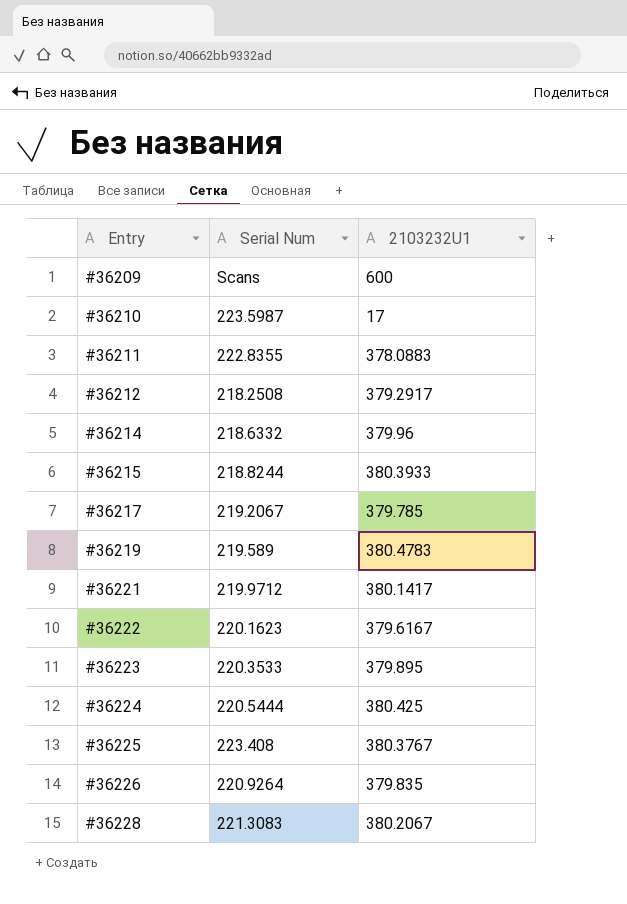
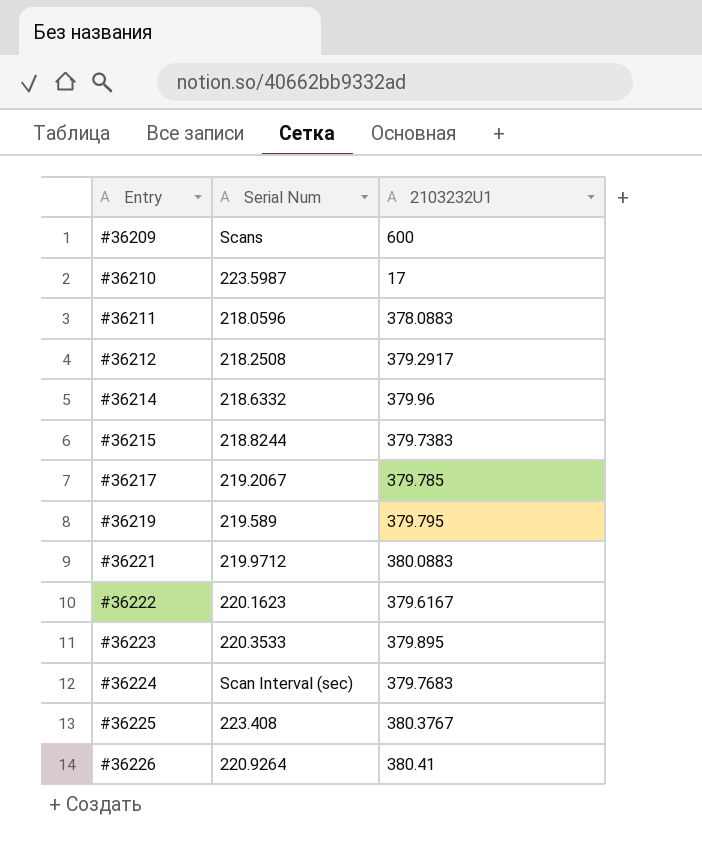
row #36228: 221.3083 | 380.2067 -> none
#36211 | Serial Num: 222.8355 -> 218.0596
#36215 | 2103232U1: 380.3933 -> 379.7383
#36219 | 2103232U1: 380.4783 -> 379.795
#36221 | 2103232U1: 380.1417 -> 380.0883
#36224 | Serial Num: 220.5444 -> Scan Interval (sec)
#36224 | 2103232U1: 380.425 -> 379.7683
#36226 | 2103232U1: 379.835 -> 380.41

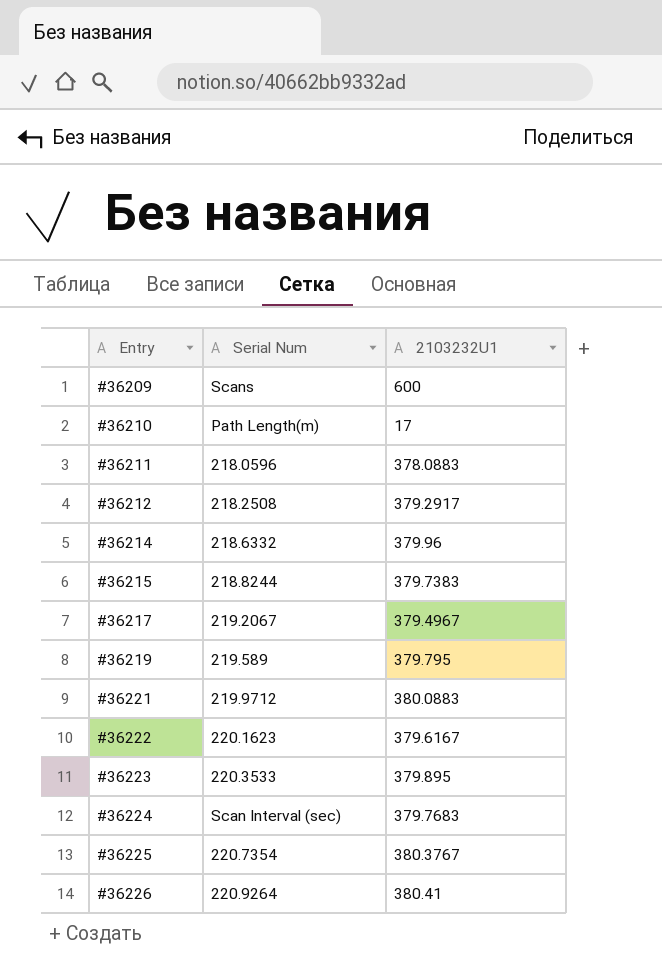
#36210 | Serial Num: 223.5987 -> Path Length(m)
#36217 | 2103232U1: 379.785 -> 379.4967
#36225 | Serial Num: 223.408 -> 220.7354

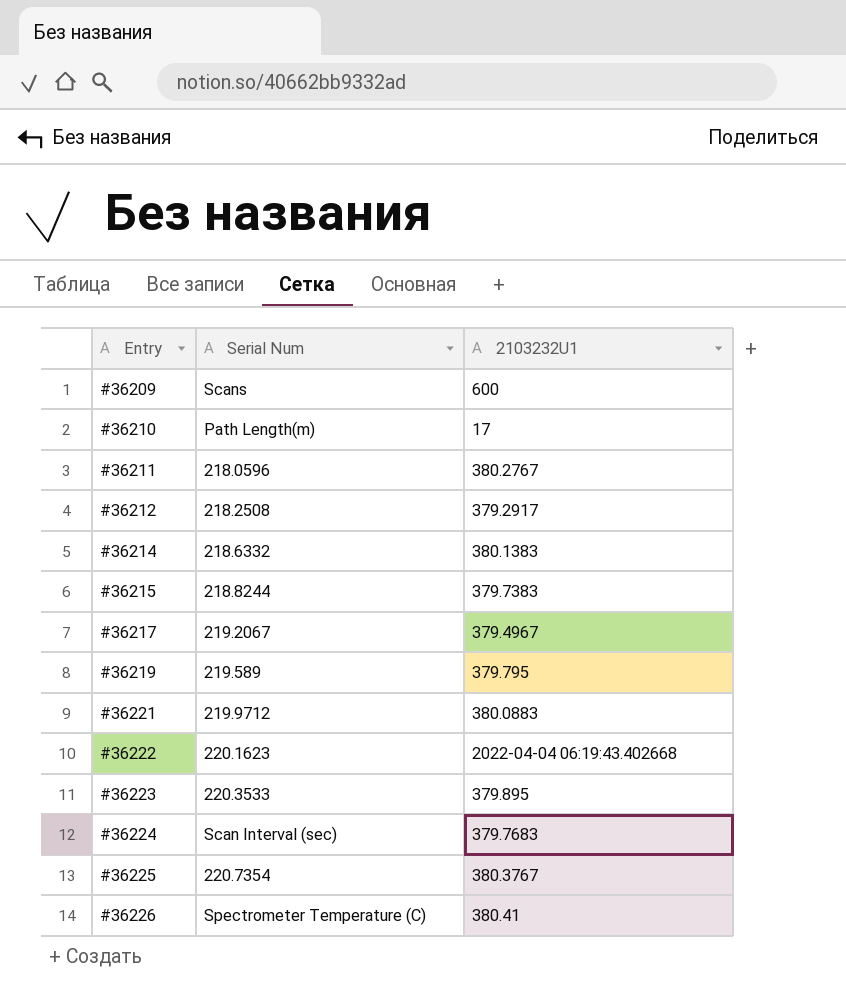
#36211 | 2103232U1: 378.0883 -> 380.2767
#36214 | 2103232U1: 379.96 -> 380.1383
#36222 | 2103232U1: 379.6167 -> 2022-04-04 06:19:43.402668
#36226 | Serial Num: 220.9264 -> Spectrometer Temperature (C)

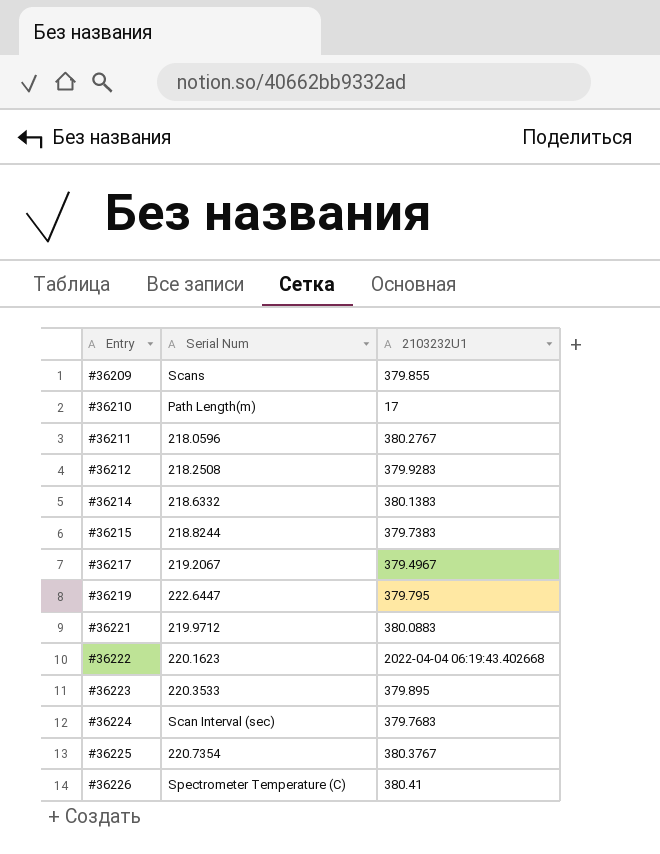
#36209 | 2103232U1: 600 -> 379.855
#36212 | 2103232U1: 379.2917 -> 379.9283
#36219 | Serial Num: 219.589 -> 222.6447

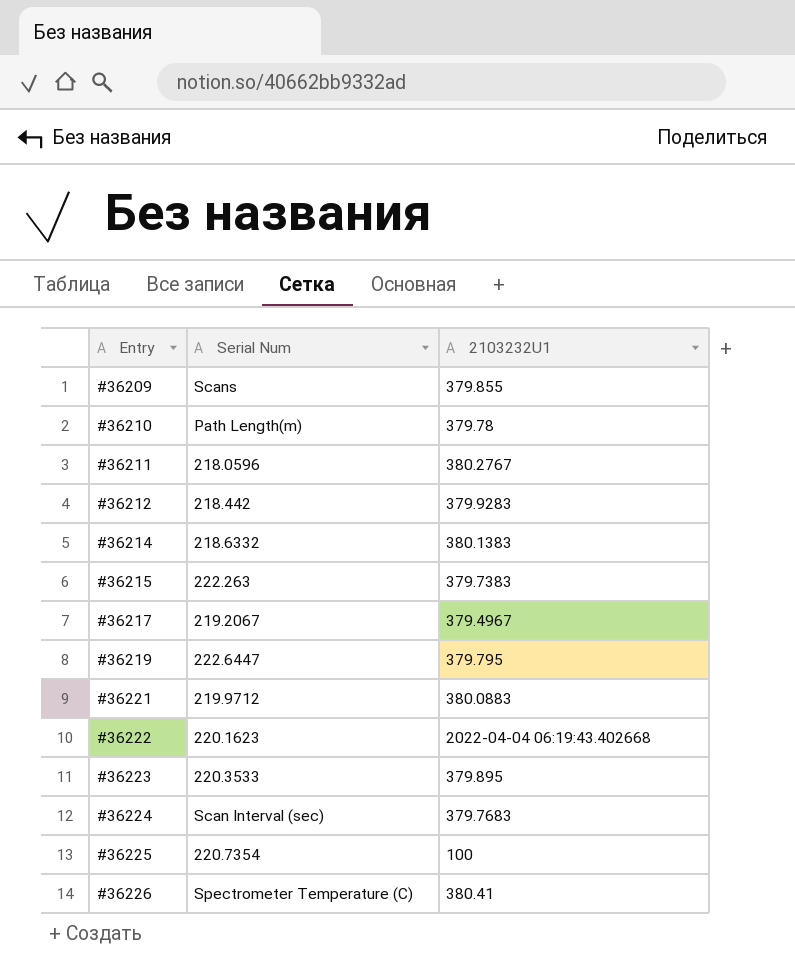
#36210 | 2103232U1: 17 -> 379.78
#36212 | Serial Num: 218.2508 -> 218.442
#36215 | Serial Num: 218.8244 -> 222.263
#36225 | 2103232U1: 380.3767 -> 100

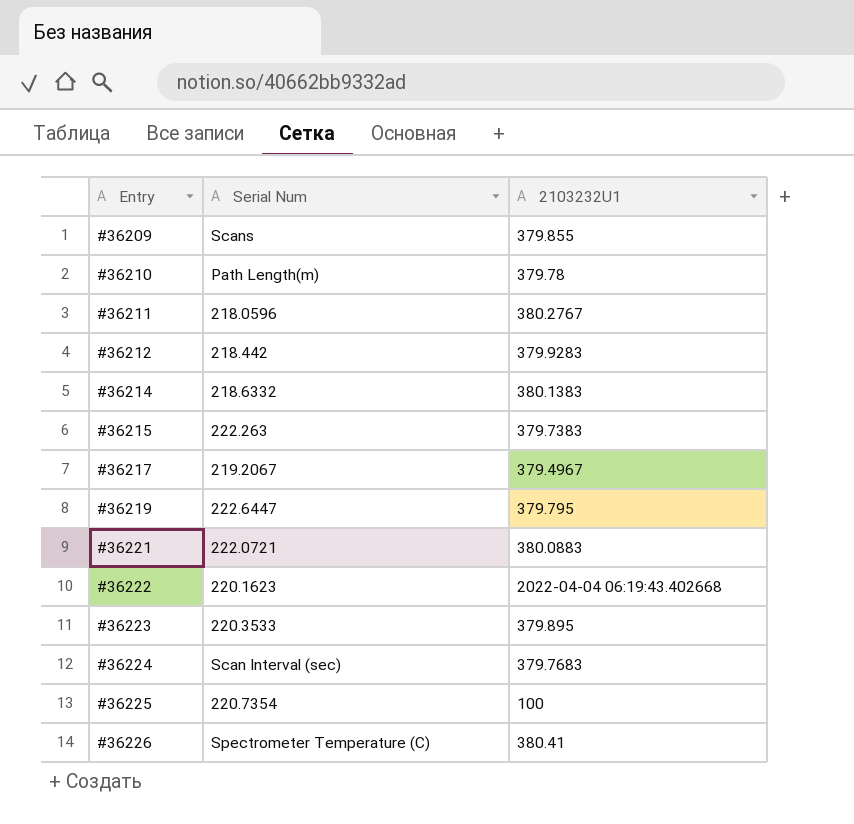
#36221 | Serial Num: 219.9712 -> 222.0721

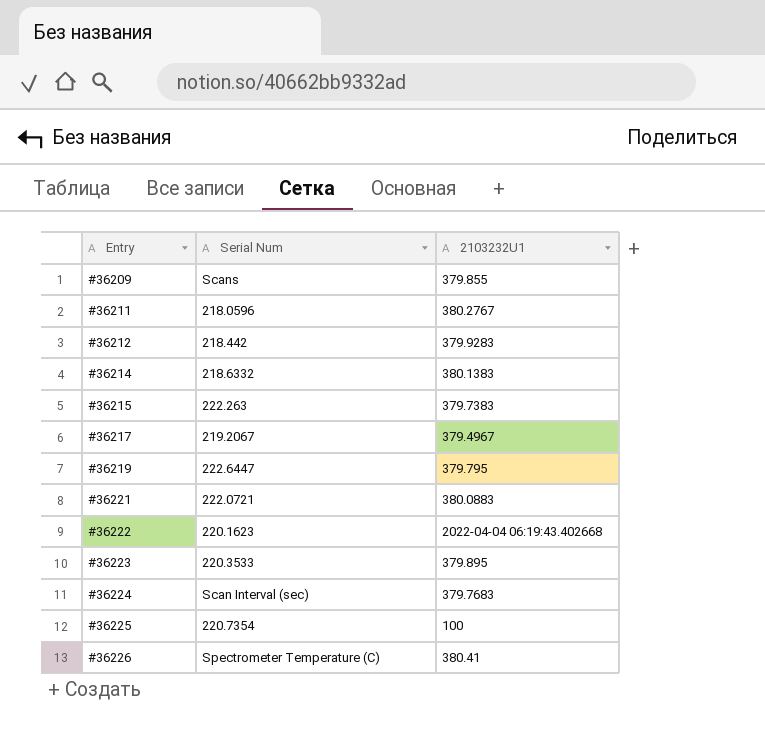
row #36210: Path Length(m) | 379.78 -> none

